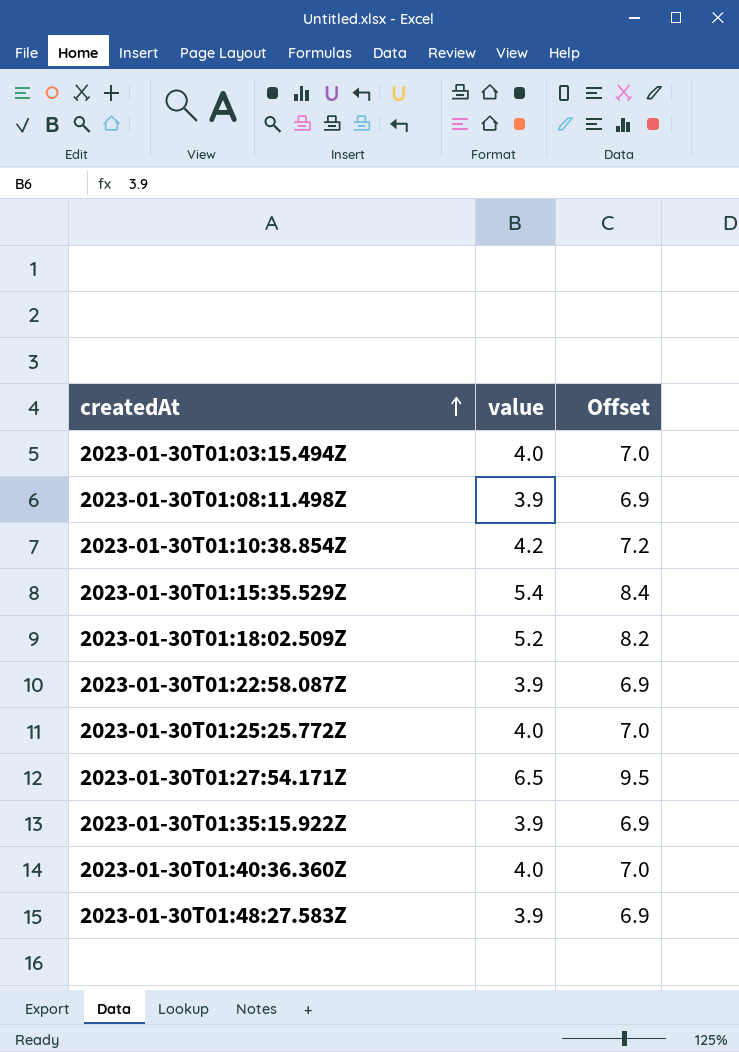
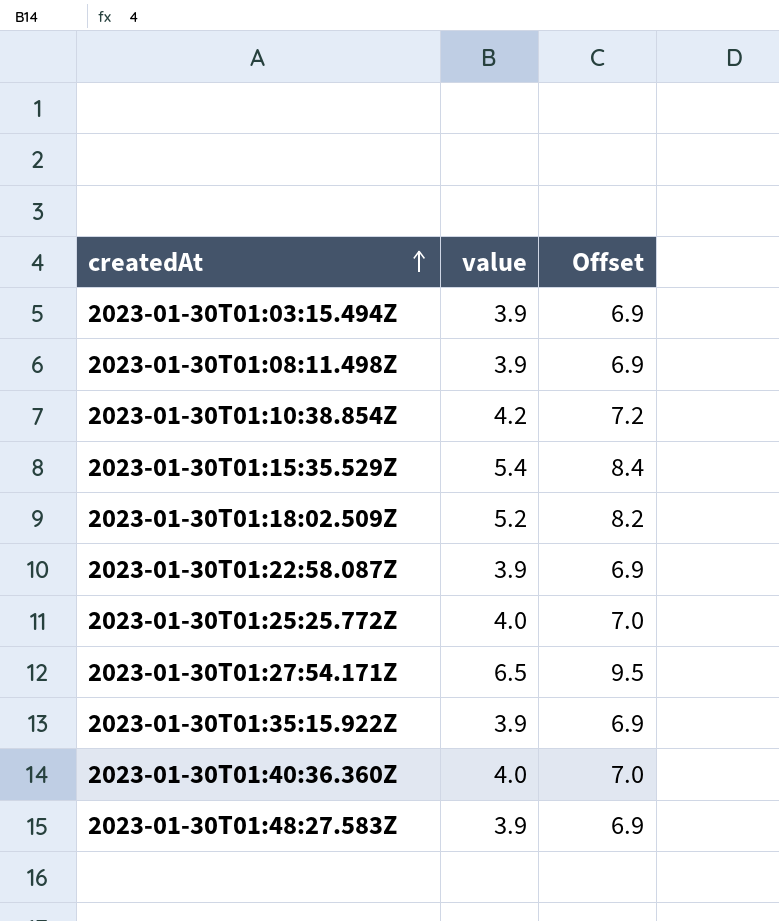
2023-01-30T01:03:15.494Z | value: 4.0 -> 3.9
2023-01-30T01:03:15.494Z | Offset: 7.0 -> 6.9

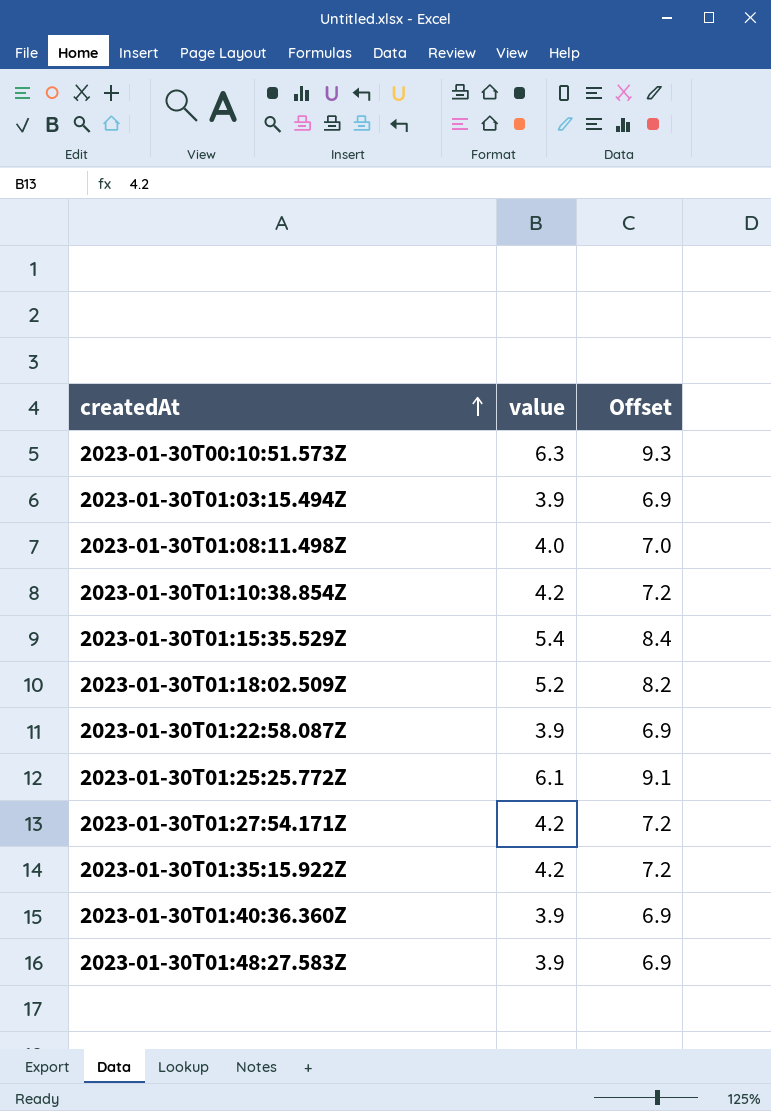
row 2023-01-30T00:10:51.573Z: none -> 6.3 | 9.3
2023-01-30T01:08:11.498Z | value: 3.9 -> 4.0
2023-01-30T01:08:11.498Z | Offset: 6.9 -> 7.0
2023-01-30T01:25:25.772Z | value: 4.0 -> 6.1
2023-01-30T01:25:25.772Z | Offset: 7.0 -> 9.1
2023-01-30T01:27:54.171Z | value: 6.5 -> 4.2
2023-01-30T01:27:54.171Z | Offset: 9.5 -> 7.2
2023-01-30T01:35:15.922Z | value: 3.9 -> 4.2
2023-01-30T01:35:15.922Z | Offset: 6.9 -> 7.2
2023-01-30T01:40:36.360Z | value: 4.0 -> 3.9
2023-01-30T01:40:36.360Z | Offset: 7.0 -> 6.9

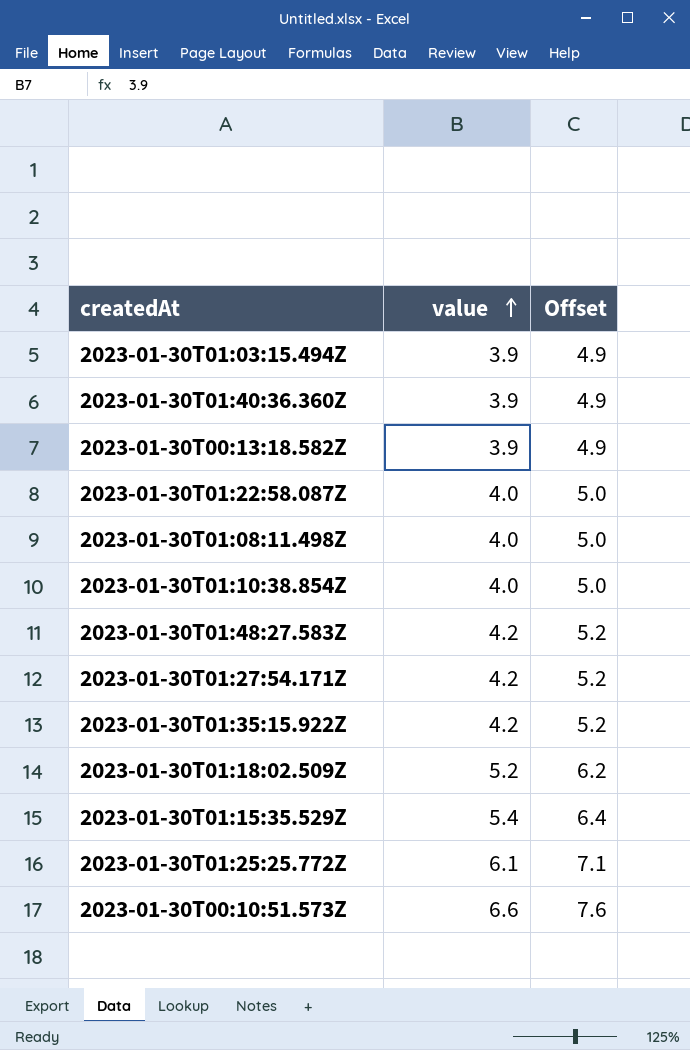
row order: createdAt ascending -> value ascending
column Offset | formula: [value] + 3 -> [value] + 1
row 2023-01-30T00:13:18.582Z: none -> 3.9 | 4.9
2023-01-30T01:22:58.087Z | value: 3.9 -> 4.0
2023-01-30T01:10:38.854Z | value: 4.2 -> 4.0
2023-01-30T01:48:27.583Z | value: 3.9 -> 4.2
2023-01-30T00:10:51.573Z | value: 6.3 -> 6.6

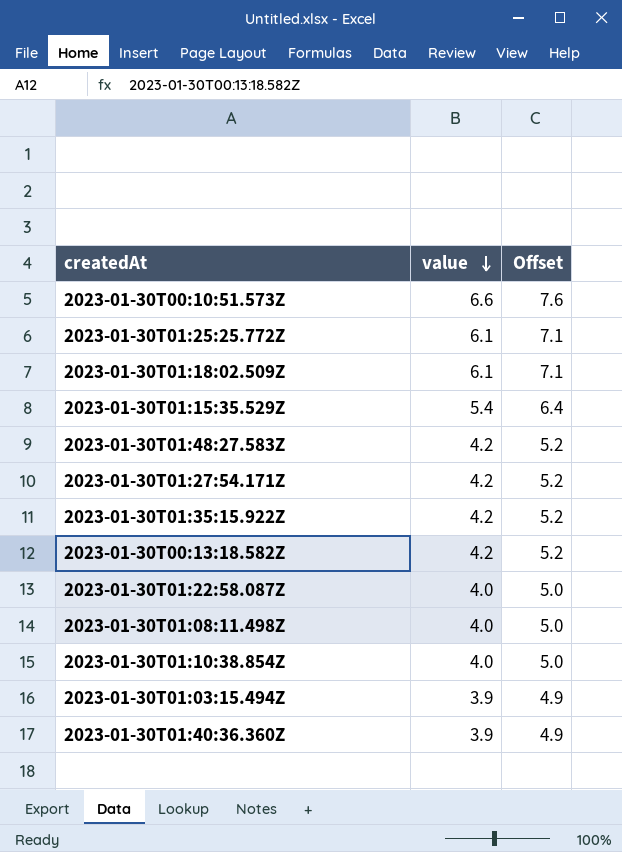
row order: value ascending -> value descending
2023-01-30T01:18:02.509Z | value: 5.2 -> 6.1
2023-01-30T01:18:02.509Z | Offset: 6.2 -> 7.1
2023-01-30T00:13:18.582Z | value: 3.9 -> 4.2
2023-01-30T00:13:18.582Z | Offset: 4.9 -> 5.2

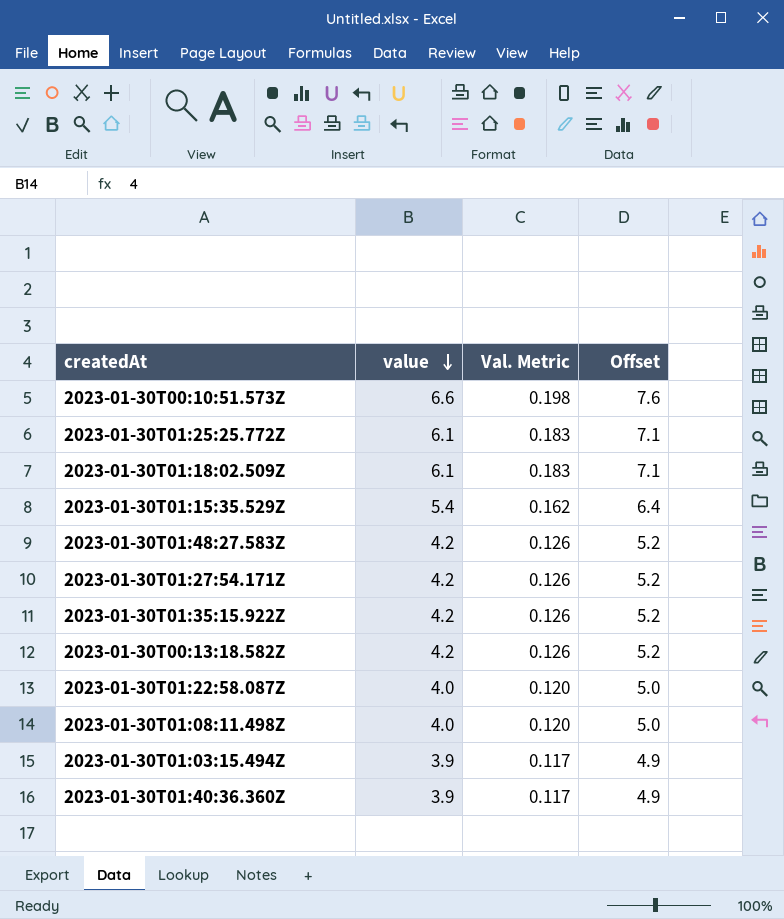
column Val. Metric | formula: none -> [value] * 0.03
row 2023-01-30T01:10:38.854Z: 4.0 | 5.0 -> none

